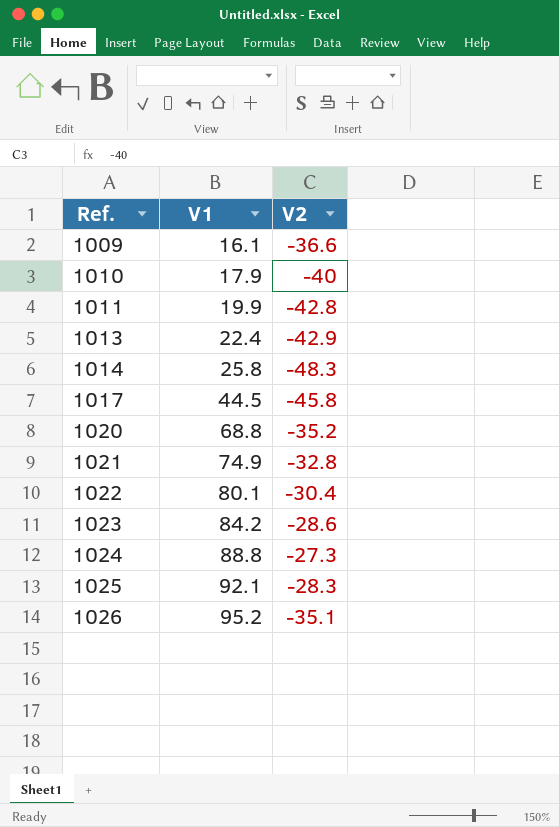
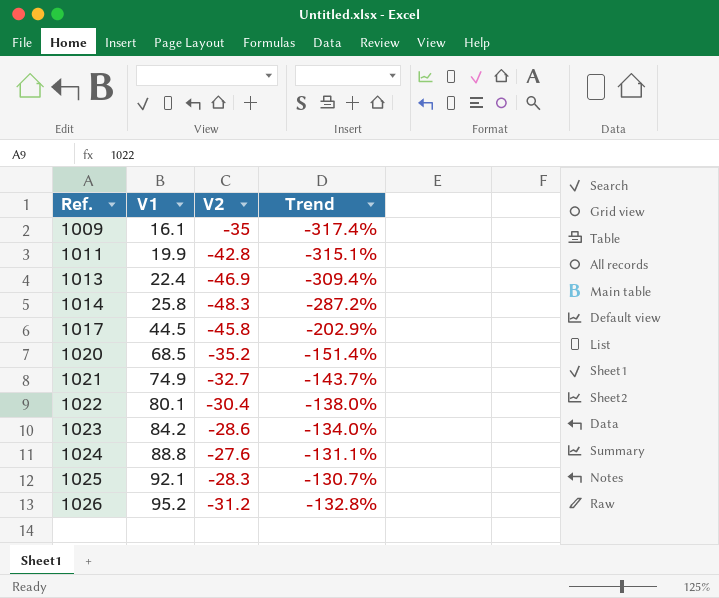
column Trend | formula: none -> ([V2] - [V1]) / [V1]
row 1010: 17.9 | -40 -> none
1009 | V2: -36.6 -> -35
1013 | V2: -42.9 -> -46.9
1020 | V1: 68.8 -> 68.5
1021 | V2: -32.8 -> -32.7
1024 | V2: -27.3 -> -27.6
1026 | V2: -35.1 -> -31.2

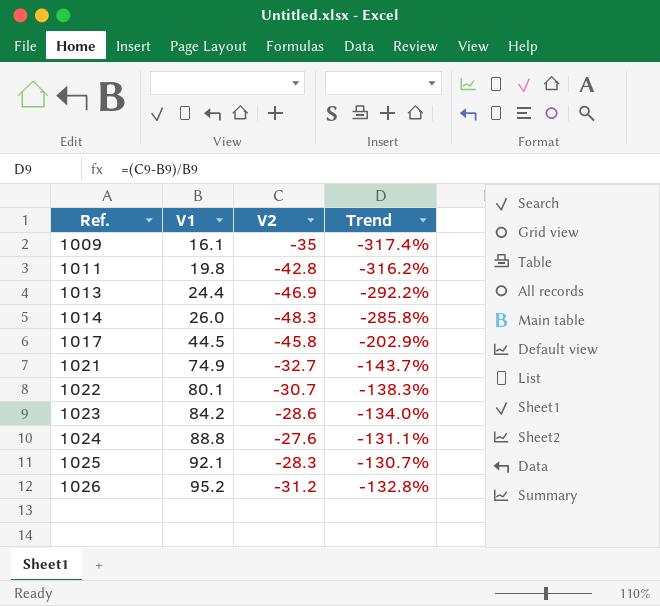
row 1020: 68.5 | -35.2 | -151.4% -> none
1011 | V1: 19.9 -> 19.8
1011 | Trend: -315.1% -> -316.2%
1013 | V1: 22.4 -> 24.4
1013 | Trend: -309.4% -> -292.2%
1014 | V1: 25.8 -> 26.0
1014 | Trend: -287.2% -> -285.8%
1022 | V2: -30.4 -> -30.7
1022 | Trend: -138.0% -> -138.3%

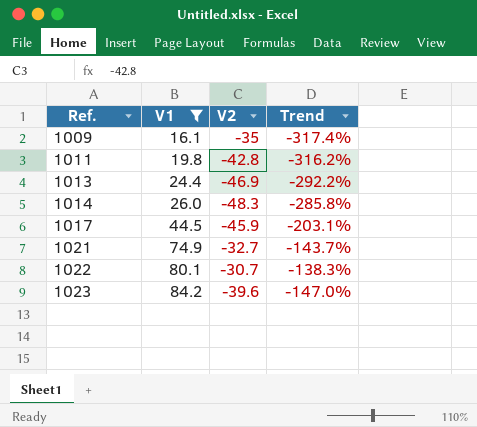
filter: none -> V1 <= 84.2
1017 | V2: -45.8 -> -45.9
1017 | Trend: -202.9% -> -203.1%
1023 | V2: -28.6 -> -39.6
1023 | Trend: -134.0% -> -147.0%

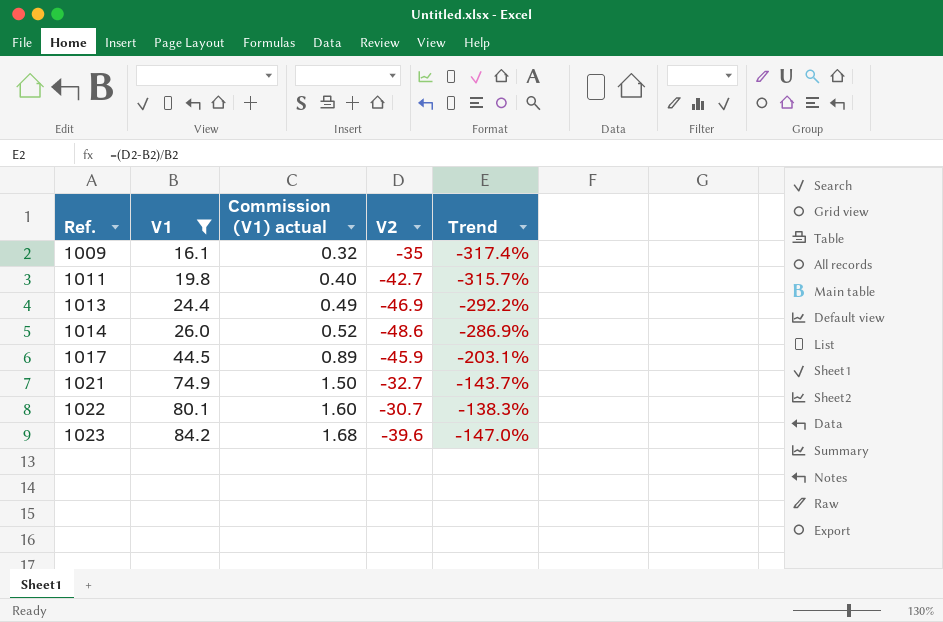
column Commission (V1) actual | formula: none -> [V1] * 0.02
1011 | V2: -42.8 -> -42.7
1011 | Trend: -316.2% -> -315.7%
1014 | V2: -48.3 -> -48.6
1014 | Trend: -285.8% -> -286.9%

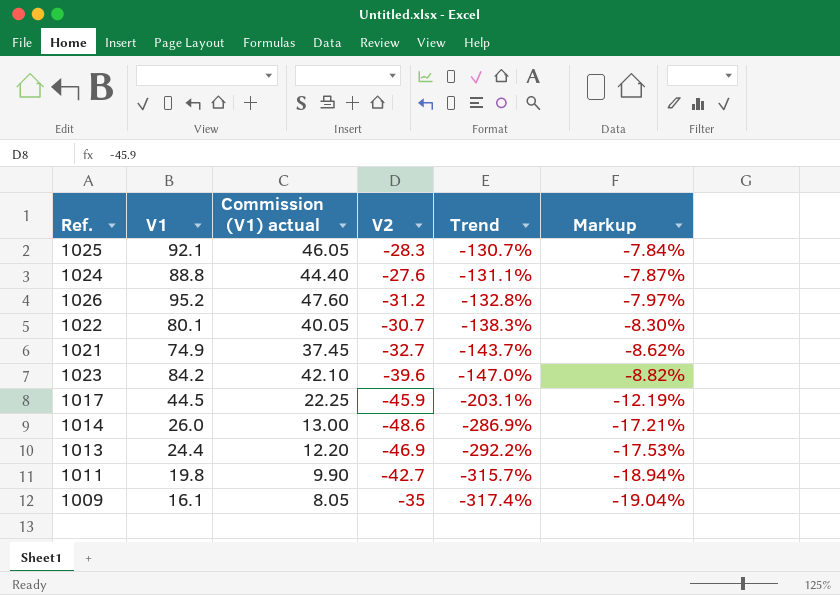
filter: V1 <= 84.2 -> none
row order: Ref. ascending -> Trend descending
column Commission (V1) actual | formula: [V1] * 0.02 -> [V1] * 0.5
column Markup | formula: none -> [Trend] * 0.06

